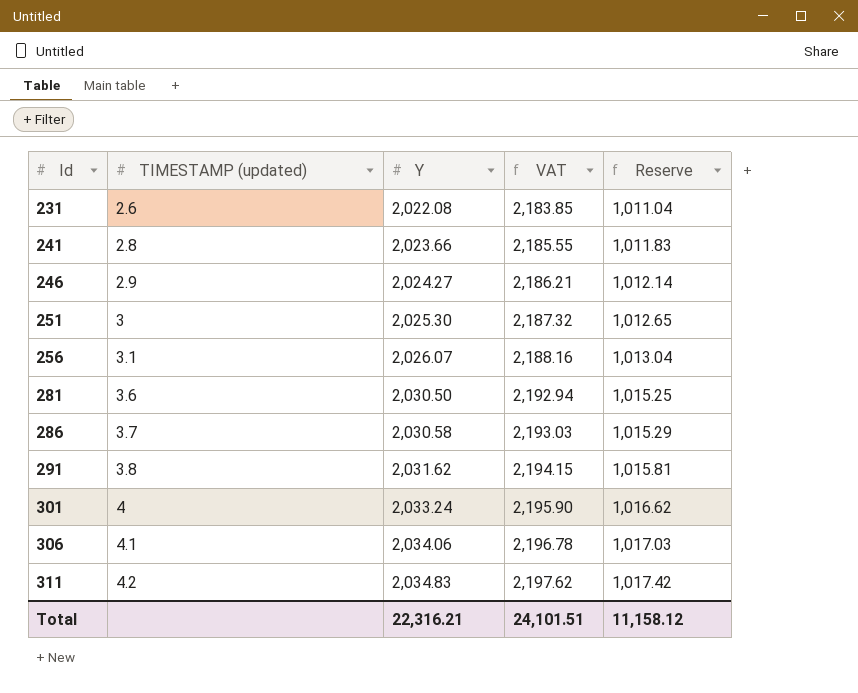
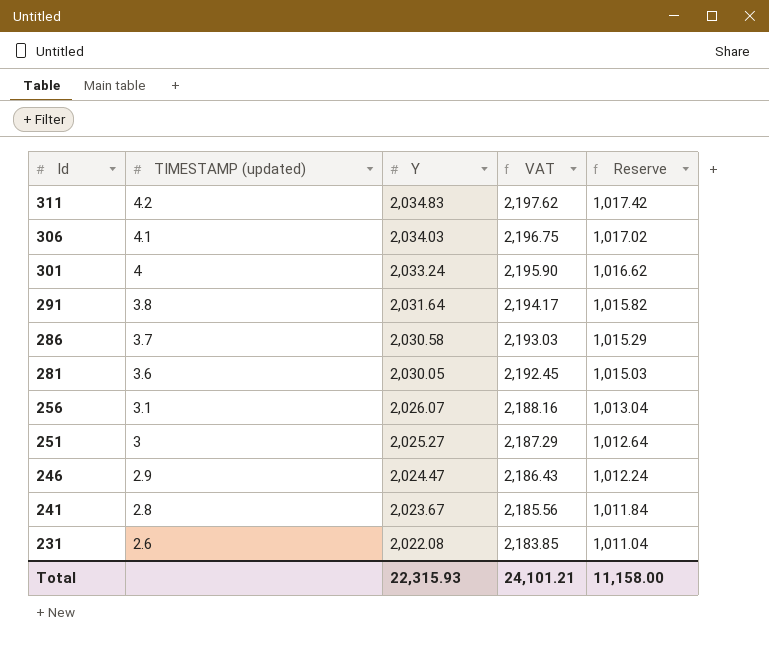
row order: Id ascending -> Id descending
306 | Y: 2,034.06 -> 2,034.03
306 | VAT: 2,196.78 -> 2,196.75
306 | Reserve: 1,017.03 -> 1,017.02
291 | Y: 2,031.62 -> 2,031.64
291 | VAT: 2,194.15 -> 2,194.17
291 | Reserve: 1,015.81 -> 1,015.82
281 | Y: 2,030.50 -> 2,030.05
281 | VAT: 2,192.94 -> 2,192.45
281 | Reserve: 1,015.25 -> 1,015.03
251 | Y: 2,025.30 -> 2,025.27
251 | VAT: 2,187.32 -> 2,187.29
251 | Reserve: 1,012.65 -> 1,012.64
246 | Y: 2,024.27 -> 2,024.47
246 | VAT: 2,186.21 -> 2,186.43
246 | Reserve: 1,012.14 -> 1,012.24
241 | Y: 2,023.66 -> 2,023.67
241 | VAT: 2,185.55 -> 2,185.56
241 | Reserve: 1,011.83 -> 1,011.84
Total | Y: 22,316.21 -> 22,315.93
Total | VAT: 24,101.51 -> 24,101.21
Total | Reserve: 11,158.12 -> 11,158.00

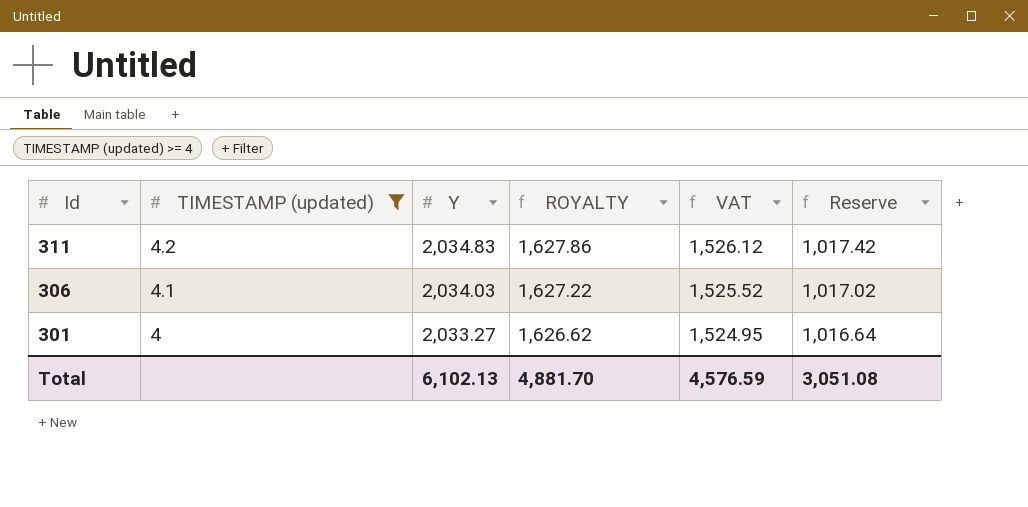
filter: none -> TIMESTAMP (updated) >= 4
column ROYALTY | formula: none -> [Y] * 0.8
column VAT | formula: [Y] * 1.08 -> [Y] * 0.75
301 | Y: 2,033.24 -> 2,033.27
301 | Reserve: 1,016.62 -> 1,016.64
Total | Y: 22,315.93 -> 6,102.13
Total | VAT: 24,101.21 -> 4,576.59
Total | Reserve: 11,158.00 -> 3,051.08

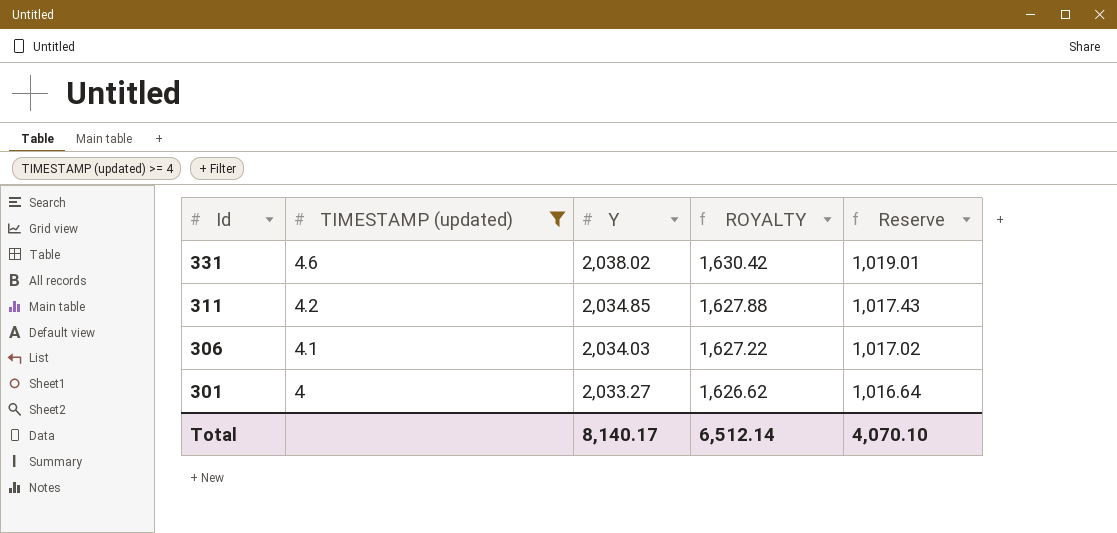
column VAT | formula: [Y] * 0.75 -> none
row 331: none -> 4.6 | 2,038.02 | 1,630.42 | 1,019.01
311 | Y: 2,034.83 -> 2,034.85
311 | ROYALTY: 1,627.86 -> 1,627.88
311 | Reserve: 1,017.42 -> 1,017.43
Total | Y: 6,102.13 -> 8,140.17
Total | ROYALTY: 4,881.70 -> 6,512.14
Total | Reserve: 3,051.08 -> 4,070.10

